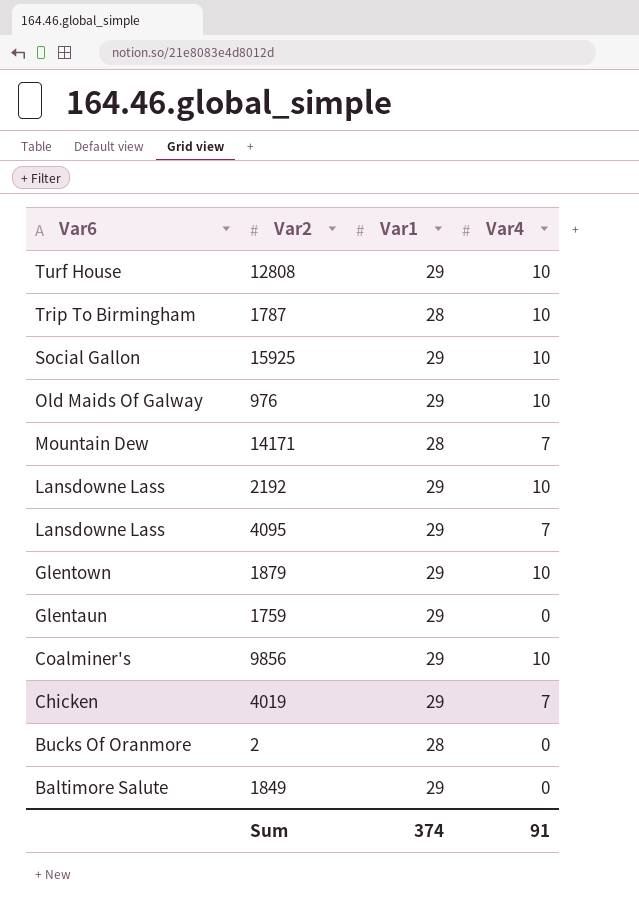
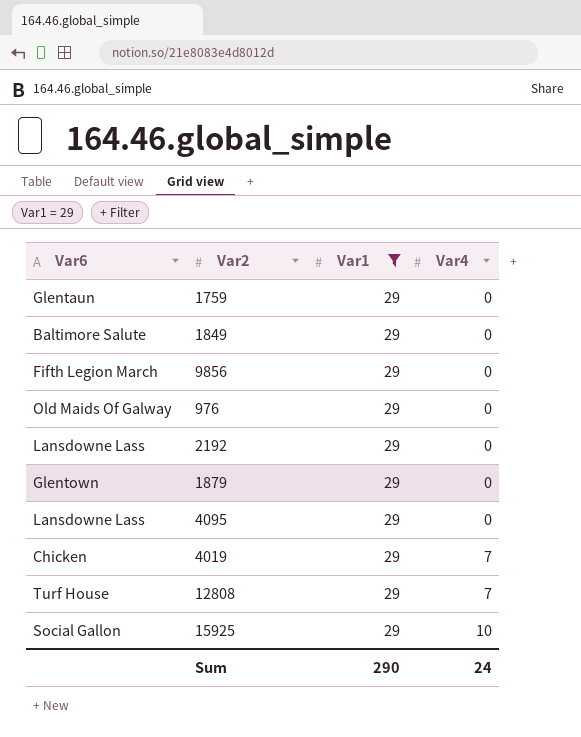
filter: none -> Var1 = 29
row order: Var6 descending -> Var4 ascending
9856 | Var6: Coalminer's -> Fifth Legion March
9856 | Var4: 10 -> 0
976 | Var4: 10 -> 0
2192 | Var4: 10 -> 0
1879 | Var4: 10 -> 0
4095 | Var4: 7 -> 0
12808 | Var4: 10 -> 7
Sum | Var1: 374 -> 290
Sum | Var4: 91 -> 24

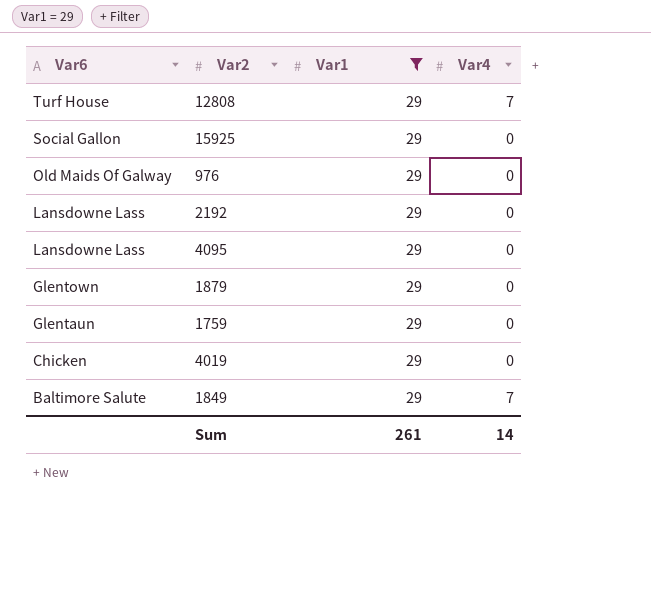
row order: Var4 ascending -> Var6 descending
row 9856: Fifth Legion March | 29 | 0 -> none
15925 | Var4: 10 -> 0
4019 | Var4: 7 -> 0
1849 | Var4: 0 -> 7
Sum | Var1: 290 -> 261
Sum | Var4: 24 -> 14

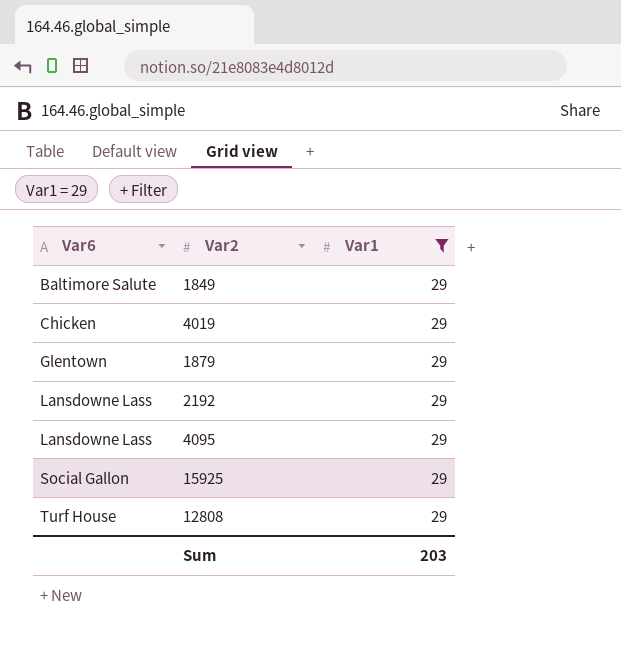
row order: Var6 descending -> Var6 ascending
column Var4 | position: 4 -> none
row 976: Old Maids Of Galway | 29 | 0 -> none
row 1759: Glentaun | 29 | 0 -> none
Sum | Var1: 261 -> 203

